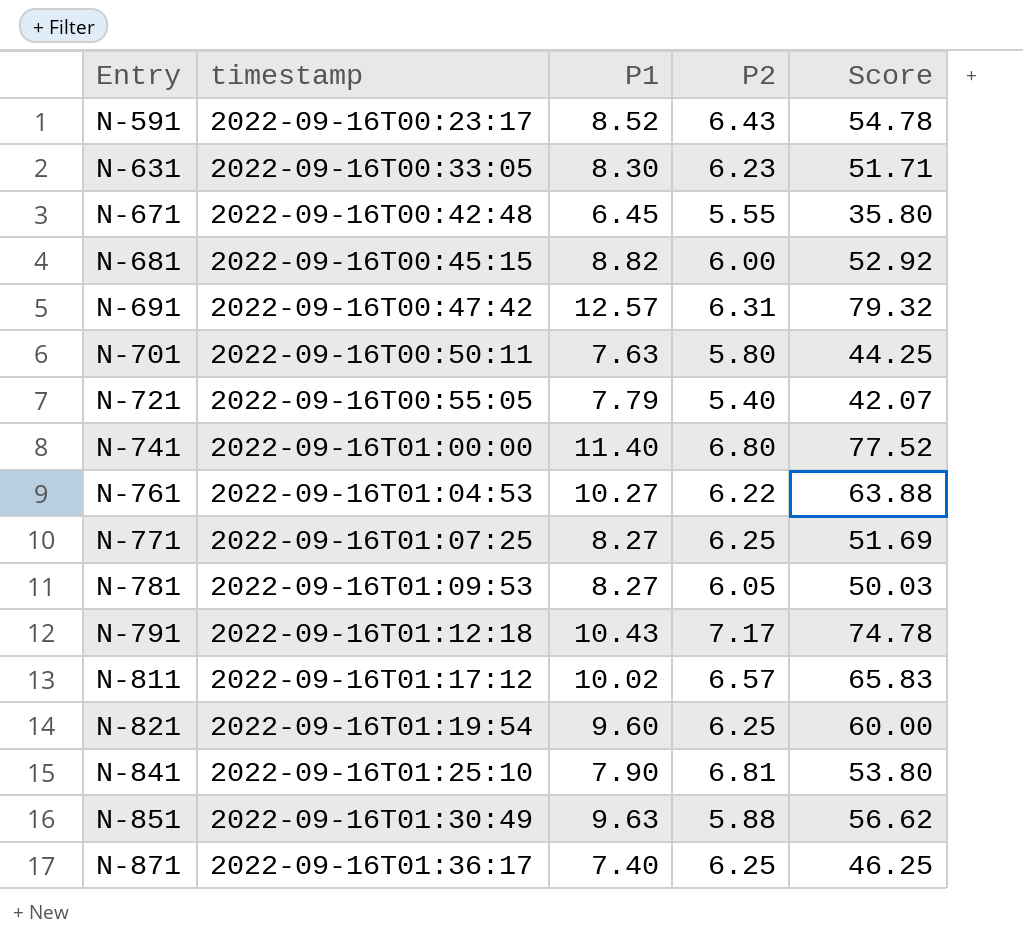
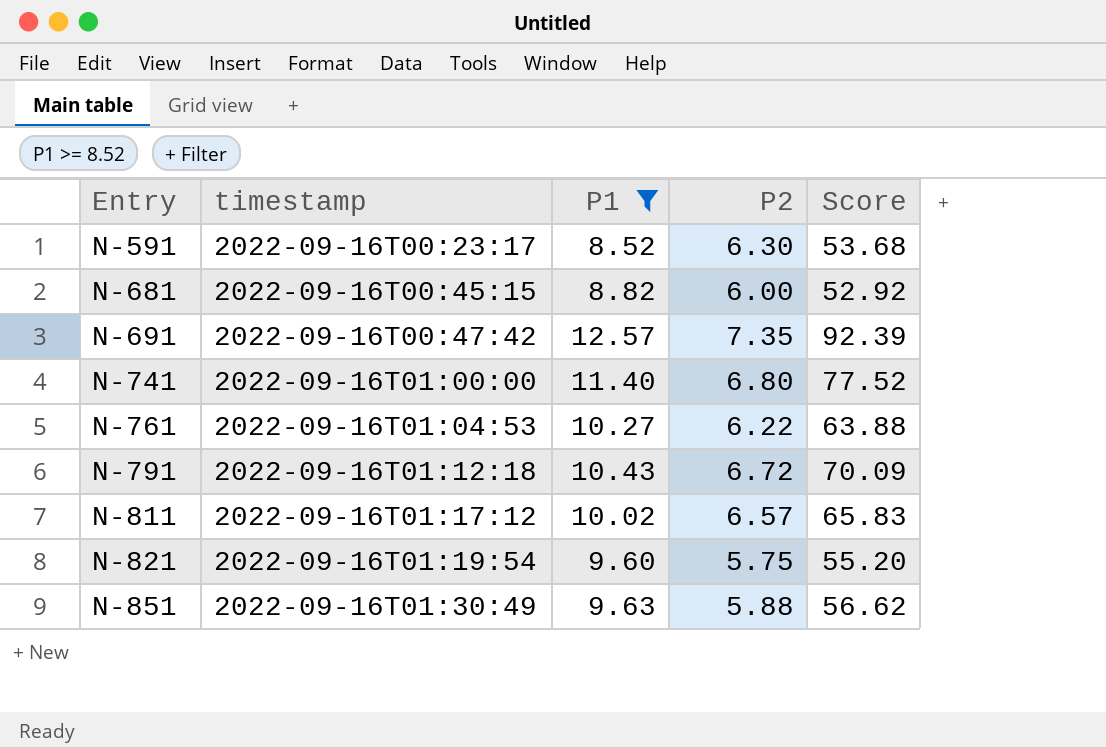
filter: none -> P1 >= 8.52
N-591 | P2: 6.43 -> 6.30
N-591 | Score: 54.78 -> 53.68
N-691 | P2: 6.31 -> 7.35
N-691 | Score: 79.32 -> 92.39
N-791 | P2: 7.17 -> 6.72
N-791 | Score: 74.78 -> 70.09
N-821 | P2: 6.25 -> 5.75
N-821 | Score: 60.00 -> 55.20

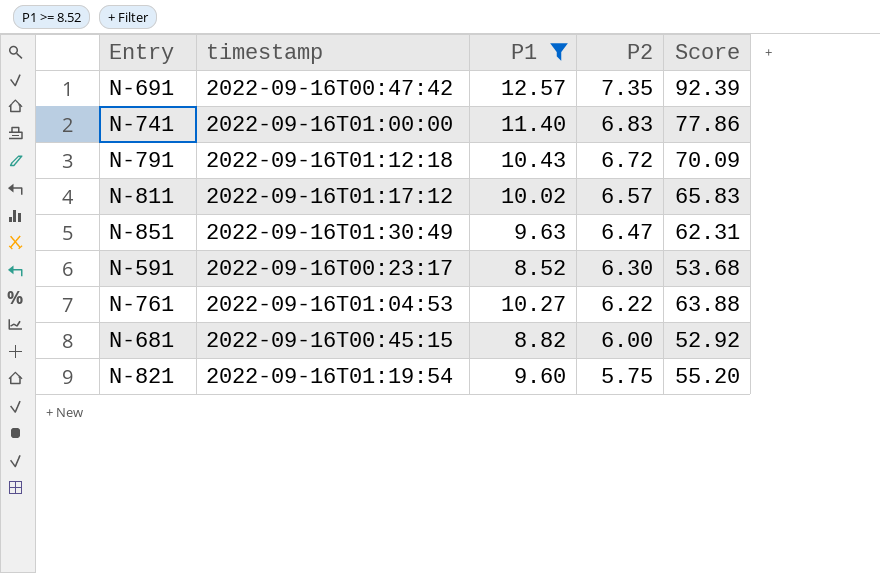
row order: Entry ascending -> P2 descending
N-741 | P2: 6.80 -> 6.83
N-741 | Score: 77.52 -> 77.86
N-851 | P2: 5.88 -> 6.47
N-851 | Score: 56.62 -> 62.31

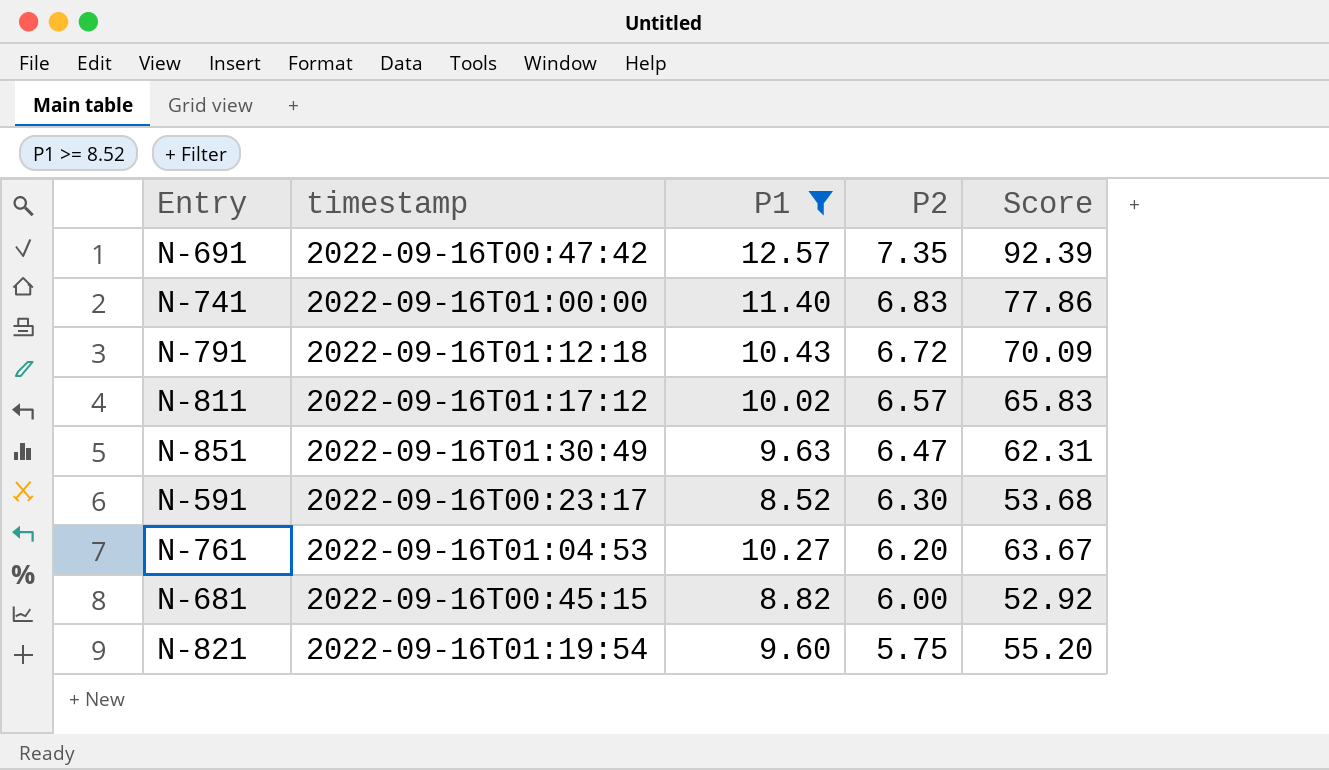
N-761 | P2: 6.22 -> 6.20
N-761 | Score: 63.88 -> 63.67

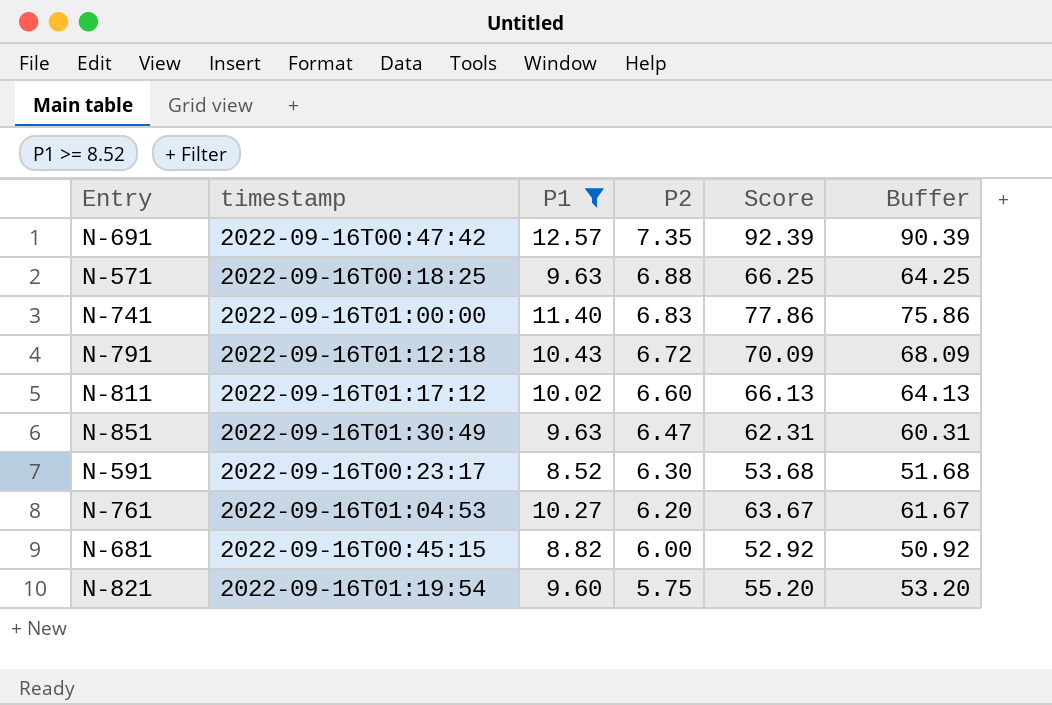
column Buffer | formula: none -> [Score] - 2
row N-571: none -> 2022-09-16T00:18:25 | 9.63 | 6.88 | 66.25 | 64.25
N-811 | P2: 6.57 -> 6.60
N-811 | Score: 65.83 -> 66.13

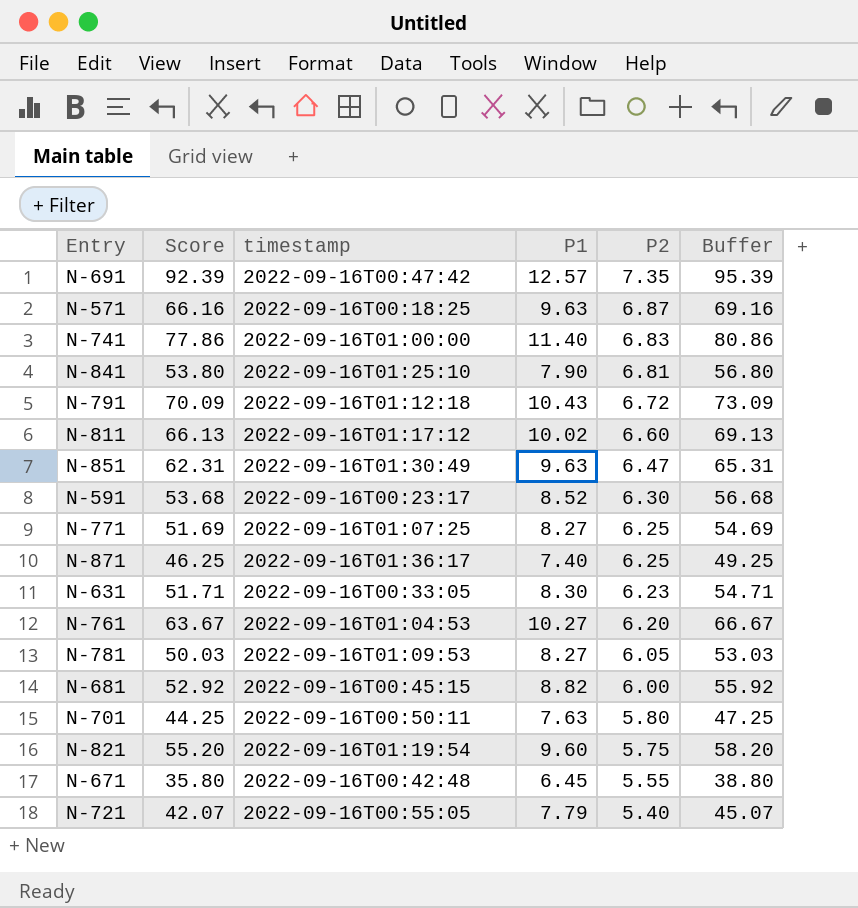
filter: P1 >= 8.52 -> none
column Score | position: 5 -> 2
column Buffer | formula: [Score] - 2 -> [Score] + 3
N-571 | Score: 66.25 -> 66.16
N-571 | P2: 6.88 -> 6.87

